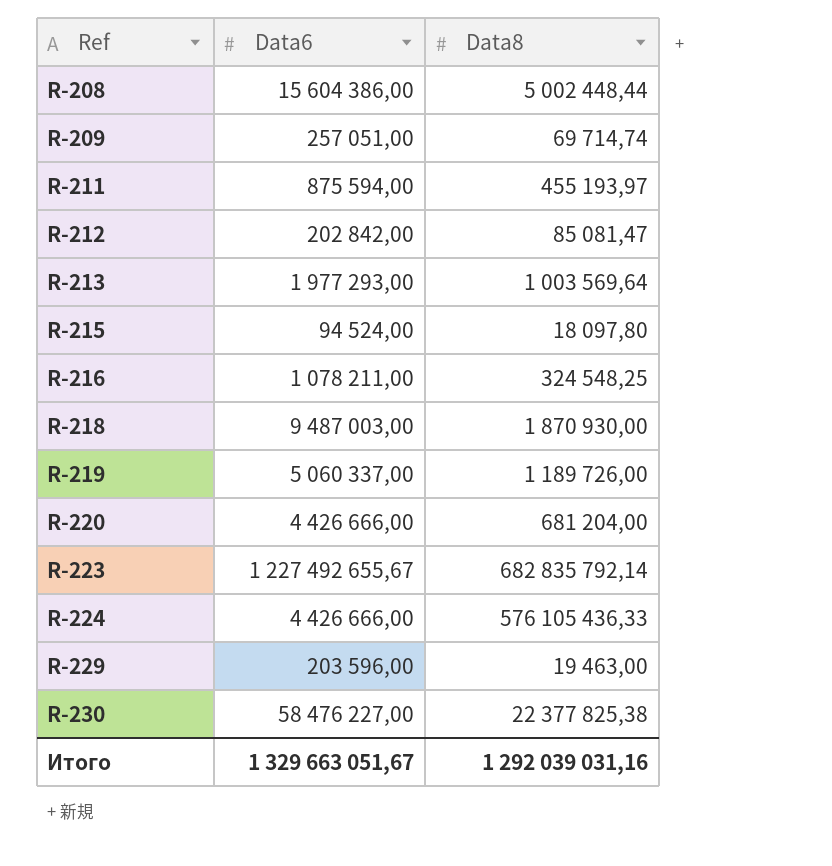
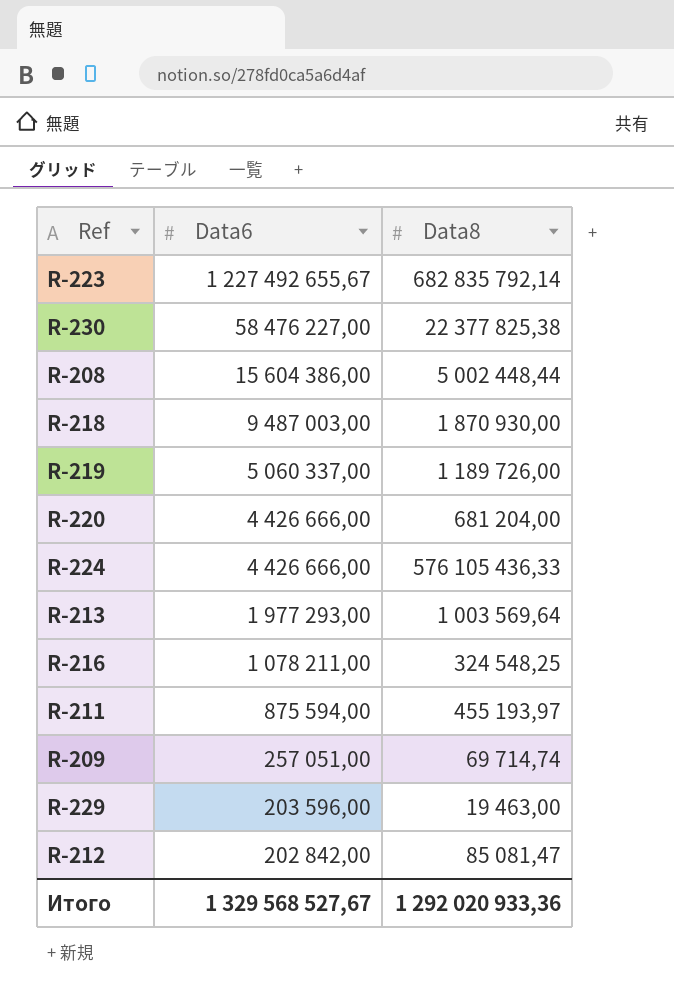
row order: Ref ascending -> Data6 descending
row R-215: 94 524,00 | 18 097,80 -> none
Итого | Data6: 1 329 663 051,67 -> 1 329 568 527,67
Итого | Data8: 1 292 039 031,16 -> 1 292 020 933,36

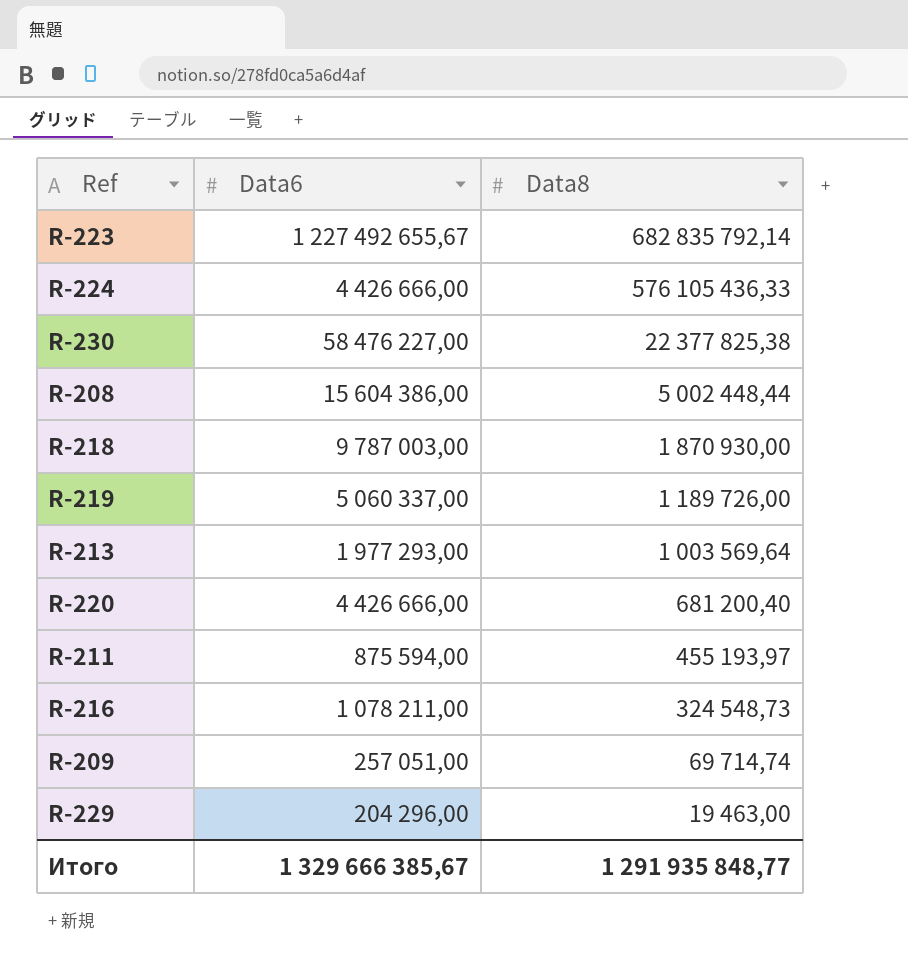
row order: Data6 descending -> Data8 descending
row R-212: 202 842,00 | 85 081,47 -> none
R-218 | Data6: 9 487 003,00 -> 9 787 003,00
R-220 | Data8: 681 204,00 -> 681 200,40
R-216 | Data8: 324 548,25 -> 324 548,73
R-229 | Data6: 203 596,00 -> 204 296,00
Итого | Data6: 1 329 568 527,67 -> 1 329 666 385,67
Итого | Data8: 1 292 020 933,36 -> 1 291 935 848,77

